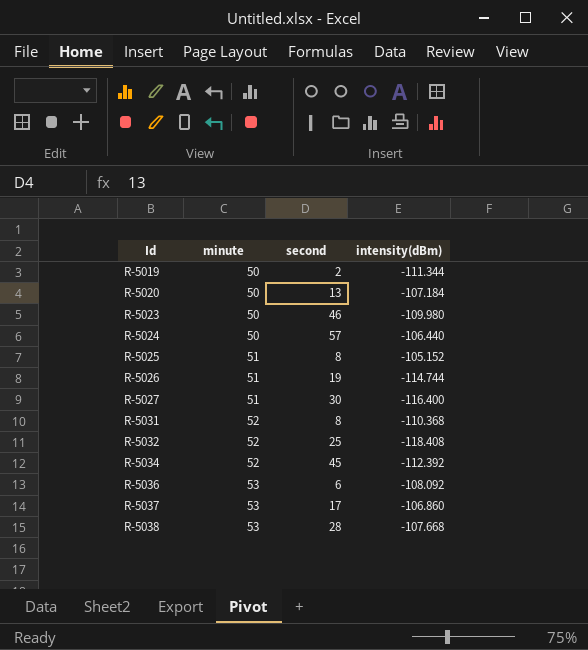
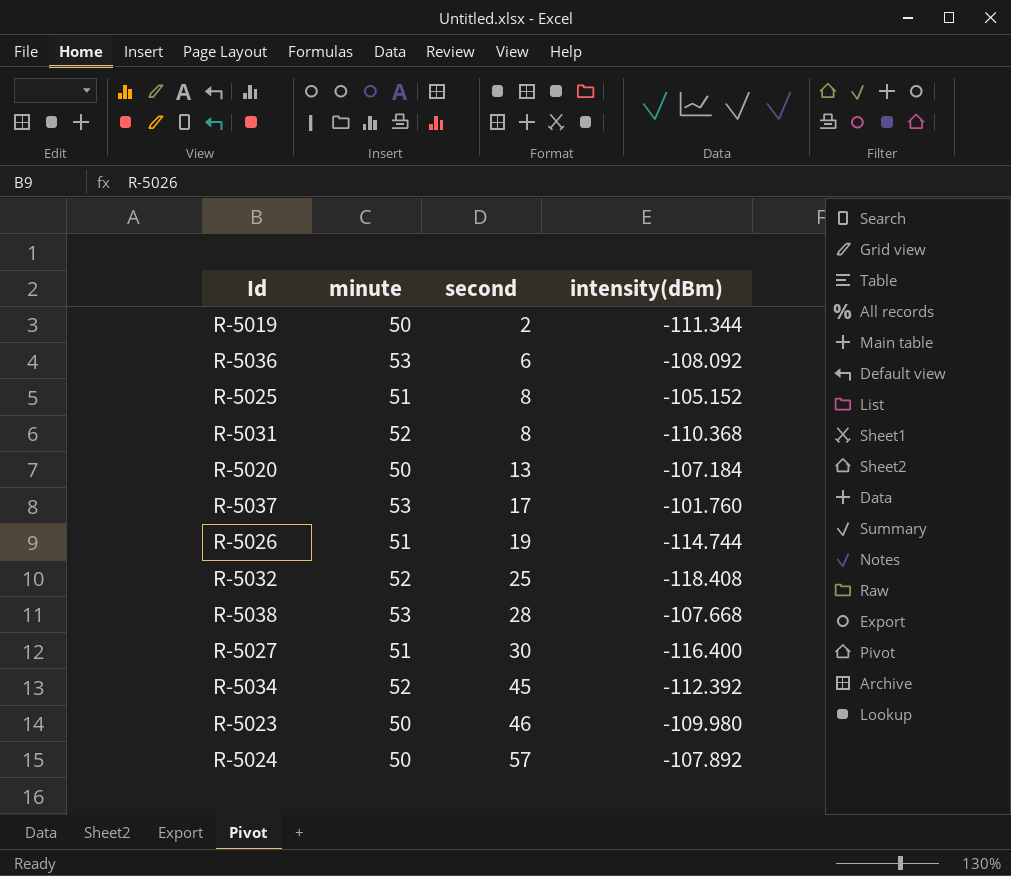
row order: Id ascending -> second ascending
R-5037 | intensity(dBm): -106.860 -> -101.760
R-5024 | intensity(dBm): -106.440 -> -107.892

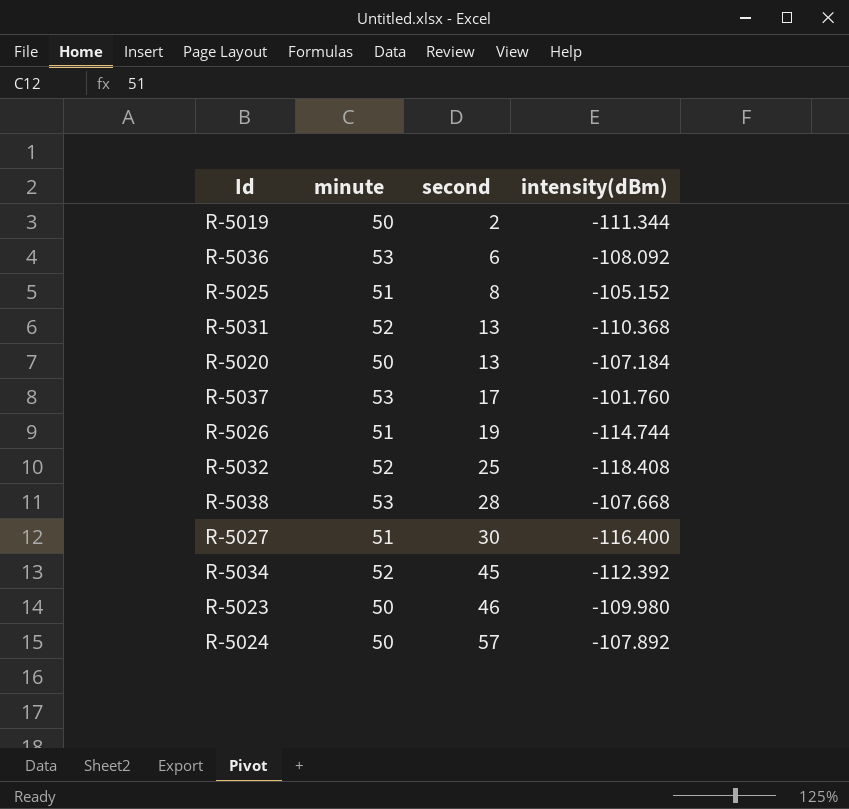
R-5031 | second: 8 -> 13

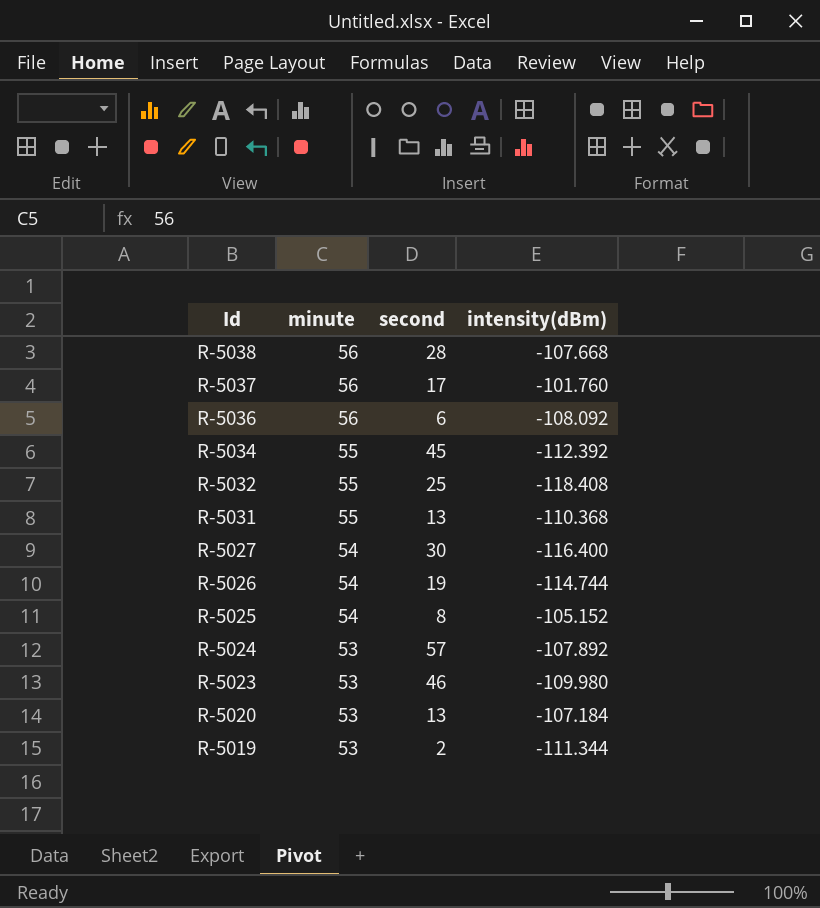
row order: second ascending -> Id descending
R-5038 | minute: 53 -> 56
R-5037 | minute: 53 -> 56
R-5036 | minute: 53 -> 56
R-5034 | minute: 52 -> 55
R-5032 | minute: 52 -> 55
R-5031 | minute: 52 -> 55
R-5027 | minute: 51 -> 54
R-5026 | minute: 51 -> 54
R-5025 | minute: 51 -> 54
R-5024 | minute: 50 -> 53
R-5023 | minute: 50 -> 53
R-5020 | minute: 50 -> 53
R-5019 | minute: 50 -> 53

